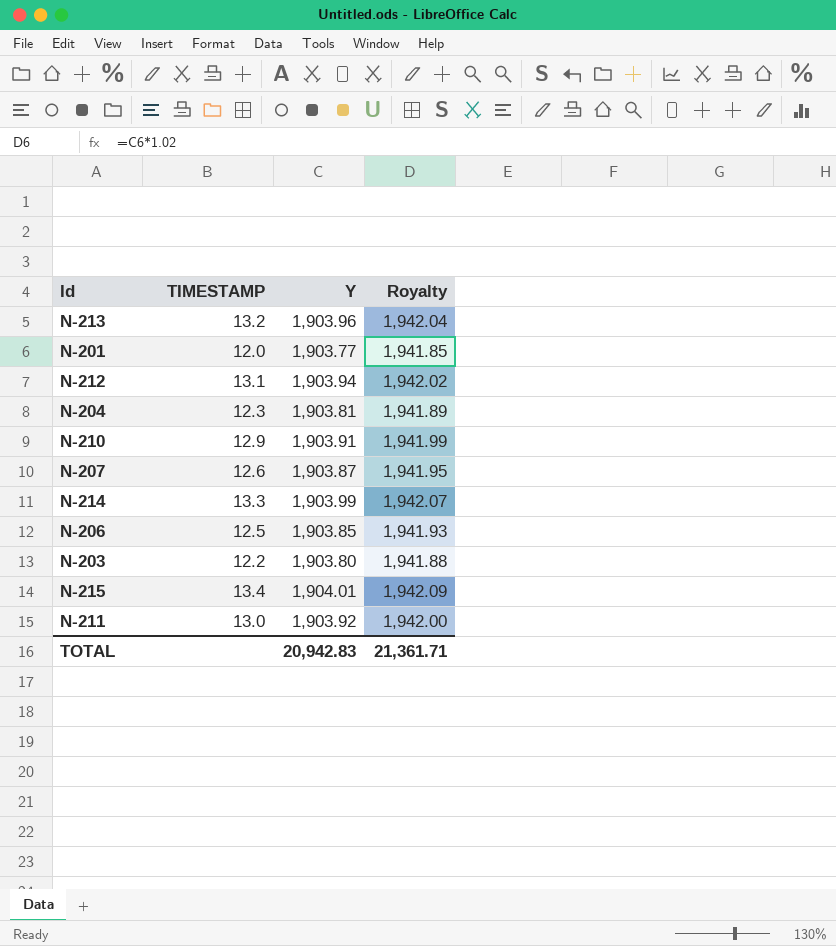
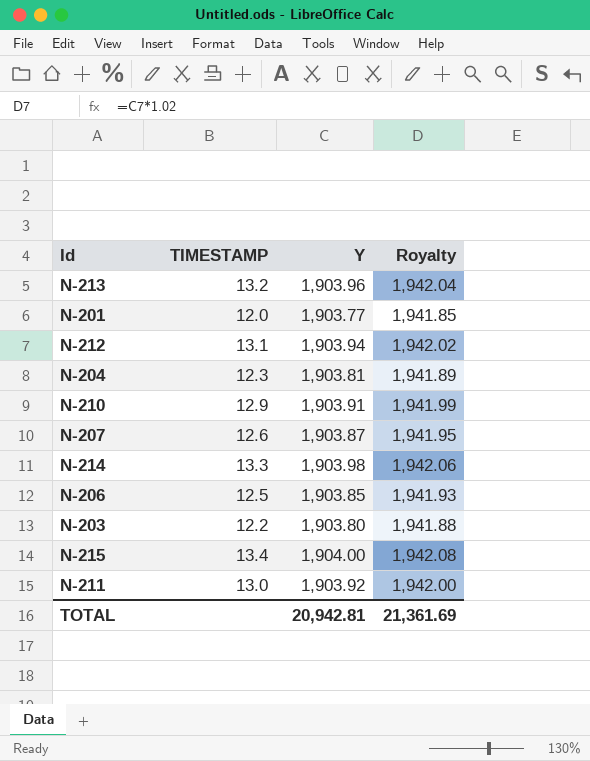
N-214 | Y: 1,903.99 -> 1,903.98
N-214 | Royalty: 1,942.07 -> 1,942.06
N-215 | Y: 1,904.01 -> 1,904.00
N-215 | Royalty: 1,942.09 -> 1,942.08
TOTAL | Y: 20,942.83 -> 20,942.81
TOTAL | Royalty: 21,361.71 -> 21,361.69

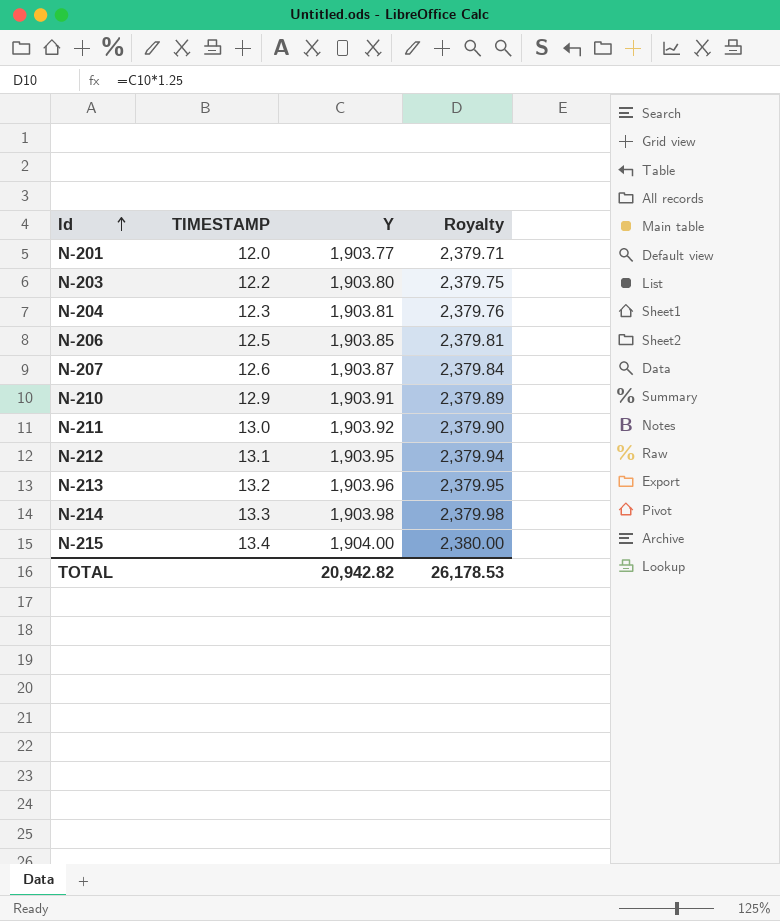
row order: none -> Id ascending
column Royalty | formula: [Y] * 1.02 -> [Y] * 1.25
N-212 | Y: 1,903.94 -> 1,903.95
TOTAL | Y: 20,942.81 -> 20,942.82
TOTAL | Royalty: 21,361.69 -> 26,178.53

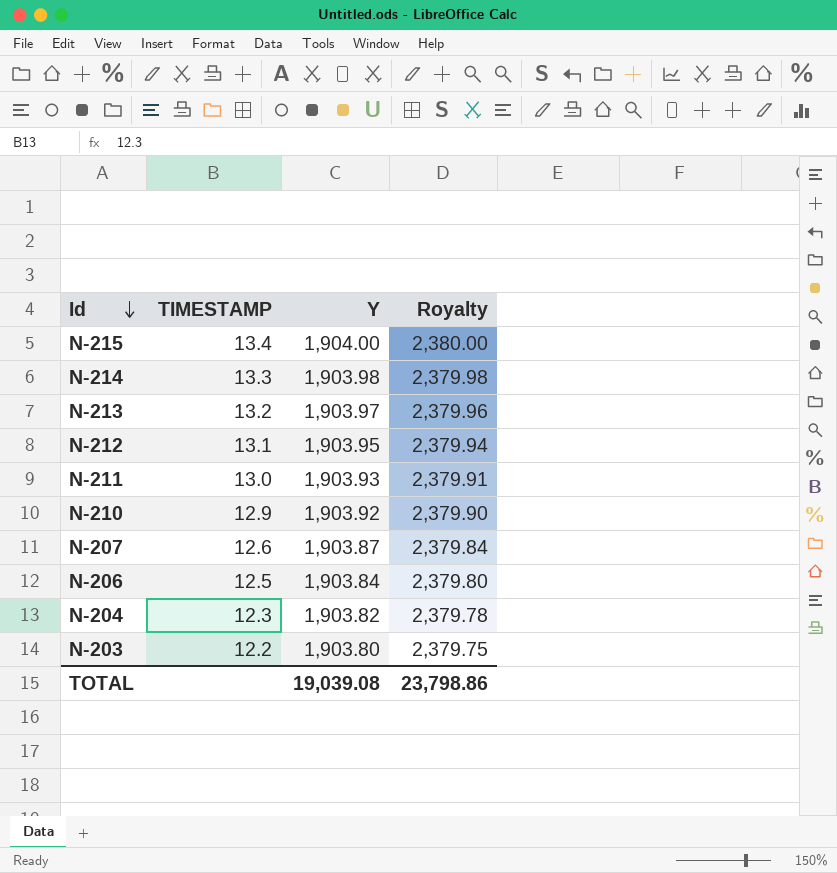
row order: Id ascending -> Id descending
row N-201: 12.0 | 1,903.77 | 2,379.71 -> none
N-213 | Y: 1,903.96 -> 1,903.97
N-213 | Royalty: 2,379.95 -> 2,379.96
N-211 | Y: 1,903.92 -> 1,903.93
N-211 | Royalty: 2,379.90 -> 2,379.91
N-210 | Y: 1,903.91 -> 1,903.92
N-210 | Royalty: 2,379.89 -> 2,379.90
N-206 | Y: 1,903.85 -> 1,903.84
N-206 | Royalty: 2,379.81 -> 2,379.80
N-204 | Y: 1,903.81 -> 1,903.82
N-204 | Royalty: 2,379.76 -> 2,379.78
TOTAL | Y: 20,942.82 -> 19,039.08
TOTAL | Royalty: 26,178.53 -> 23,798.86

